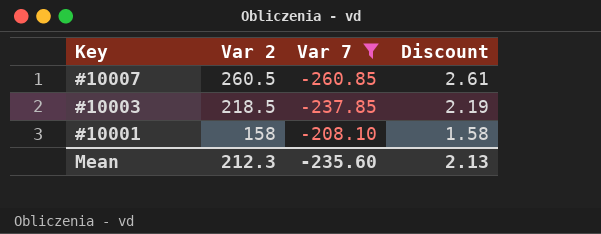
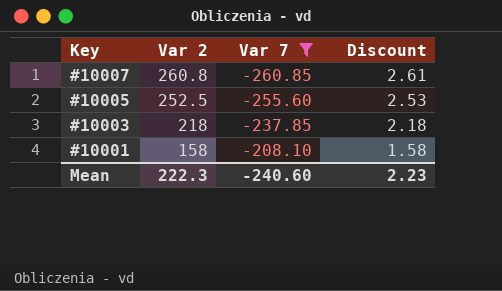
#10007 | Var 2: 260.5 -> 260.8
row #10005: none -> 252.5 | -255.60 | 2.53
#10003 | Var 2: 218.5 -> 218
#10003 | Discount: 2.19 -> 2.18
Mean | Var 2: 212.3 -> 222.3
Mean | Var 7: -235.60 -> -240.60
Mean | Discount: 2.13 -> 2.23

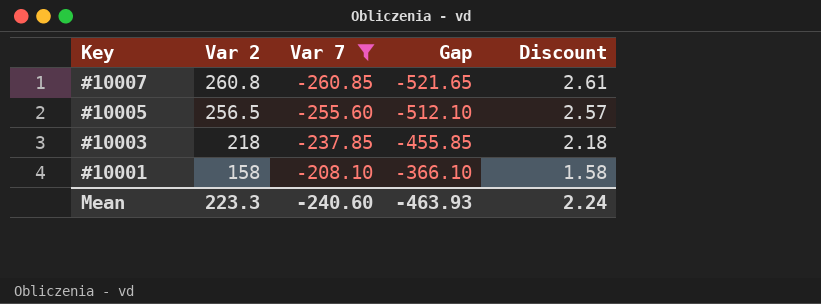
column Gap | formula: none -> [Var 7] - [Var 2]
#10005 | Var 2: 252.5 -> 256.5
#10005 | Discount: 2.53 -> 2.57
Mean | Var 2: 222.3 -> 223.3
Mean | Discount: 2.23 -> 2.24

